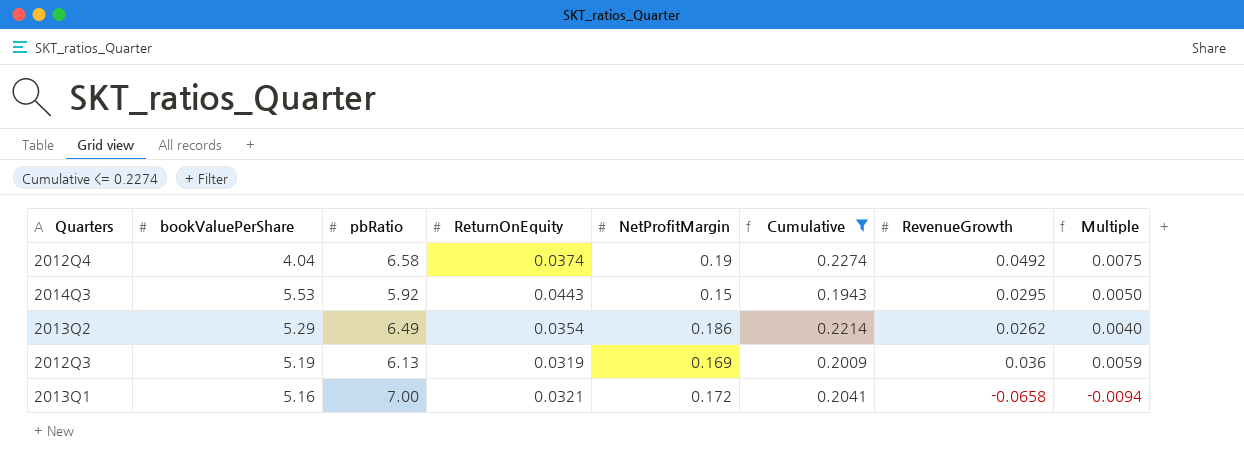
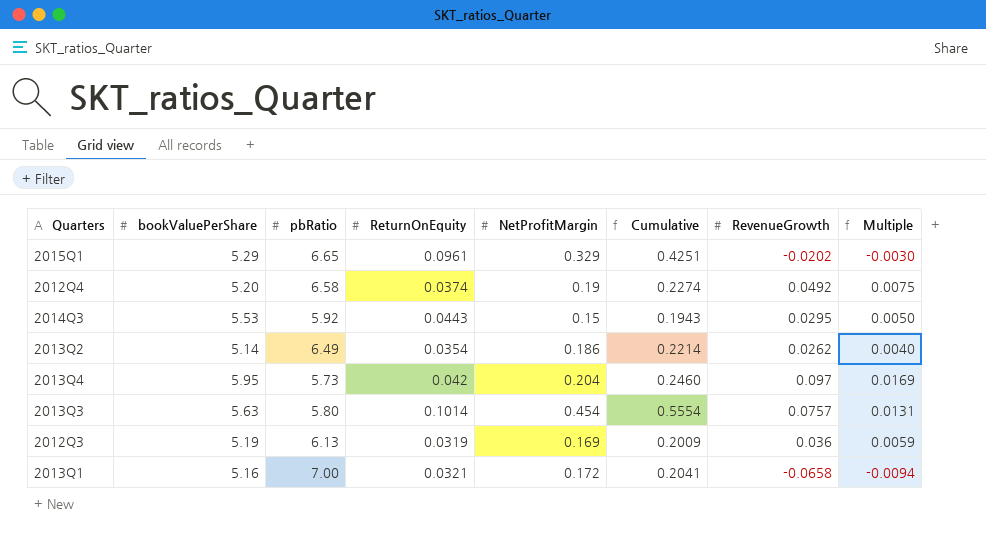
filter: Cumulative <= 0.2274 -> none
2012Q4 | bookValuePerShare: 4.04 -> 5.20
2013Q2 | bookValuePerShare: 5.29 -> 5.14

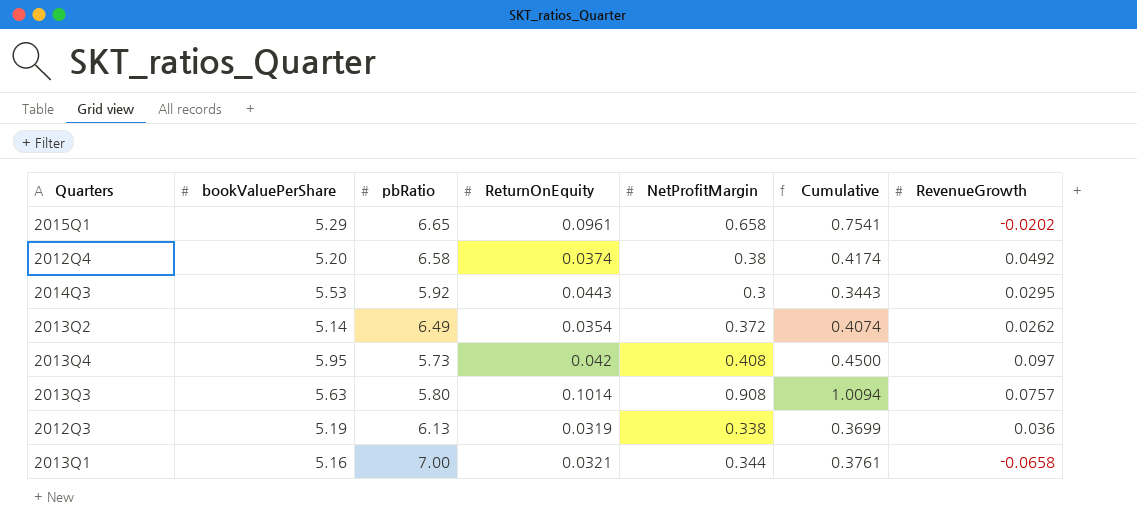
column Multiple | formula: [RevenueGrowth] / [pbRatio] -> none
2015Q1 | NetProfitMargin: 0.329 -> 0.658
2015Q1 | Cumulative: 0.4251 -> 0.7541
2012Q4 | NetProfitMargin: 0.19 -> 0.38
2012Q4 | Cumulative: 0.2274 -> 0.4174
2014Q3 | NetProfitMargin: 0.15 -> 0.3
2014Q3 | Cumulative: 0.1943 -> 0.3443
2013Q2 | NetProfitMargin: 0.186 -> 0.372
2013Q2 | Cumulative: 0.2214 -> 0.4074
2013Q4 | NetProfitMargin: 0.204 -> 0.408
2013Q4 | Cumulative: 0.2460 -> 0.4500
2013Q3 | NetProfitMargin: 0.454 -> 0.908
2013Q3 | Cumulative: 0.5554 -> 1.0094
2012Q3 | NetProfitMargin: 0.169 -> 0.338
2012Q3 | Cumulative: 0.2009 -> 0.3699
2013Q1 | NetProfitMargin: 0.172 -> 0.344
2013Q1 | Cumulative: 0.2041 -> 0.3761

